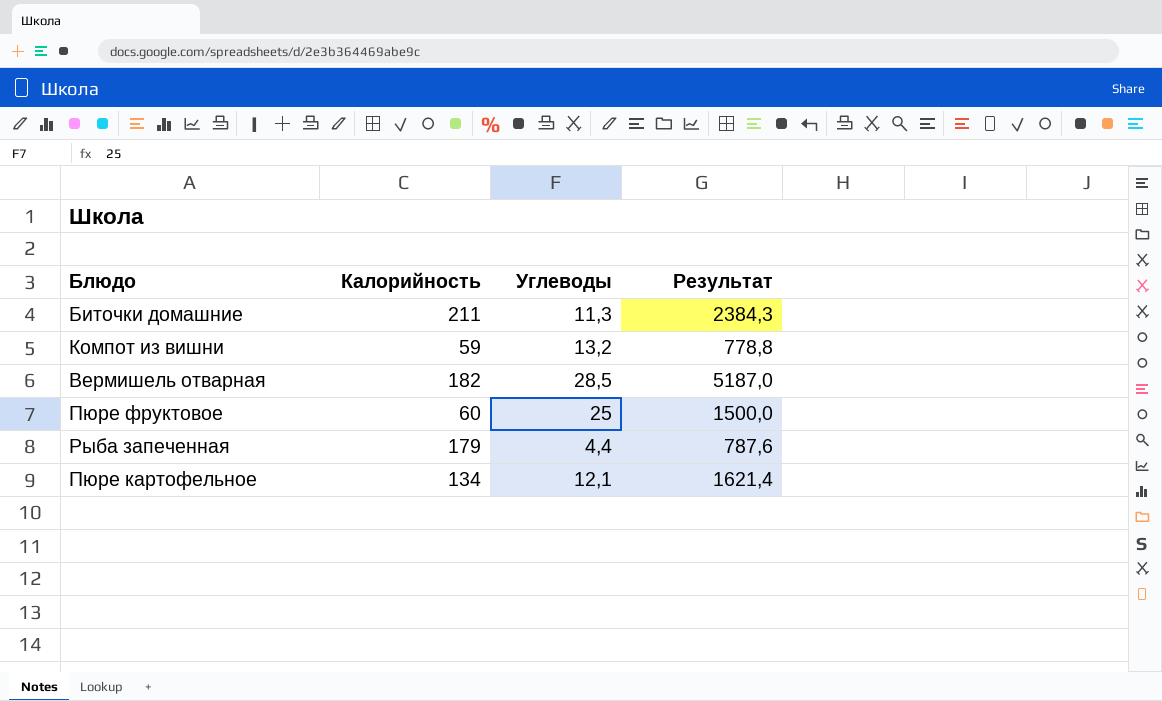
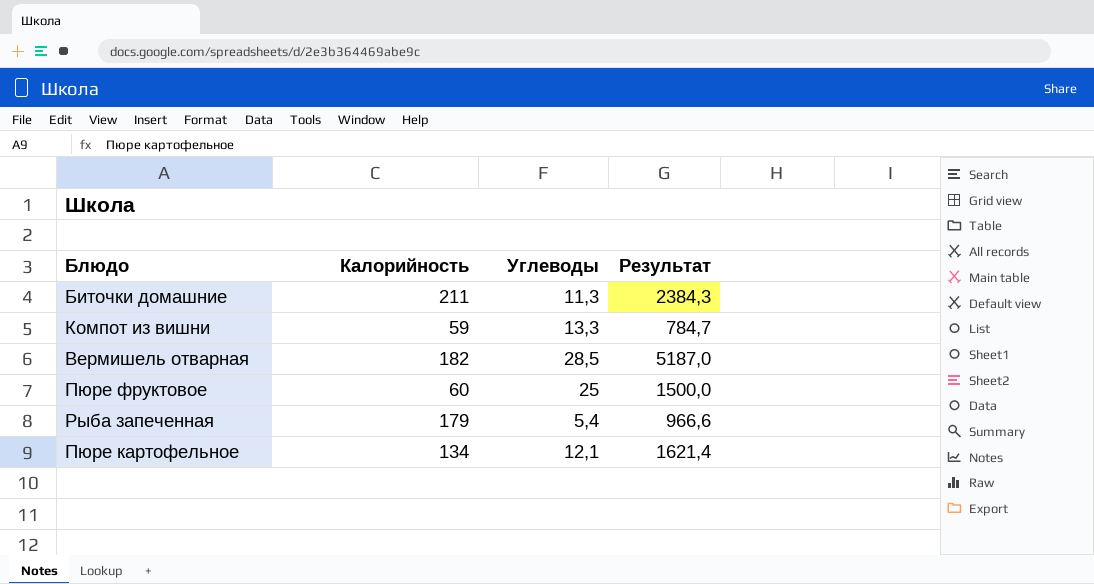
Компот из вишни | Углеводы: 13,2 -> 13,3
Компот из вишни | Результат: 778,8 -> 784,7
Рыба запеченная | Углеводы: 4,4 -> 5,4
Рыба запеченная | Результат: 787,6 -> 966,6

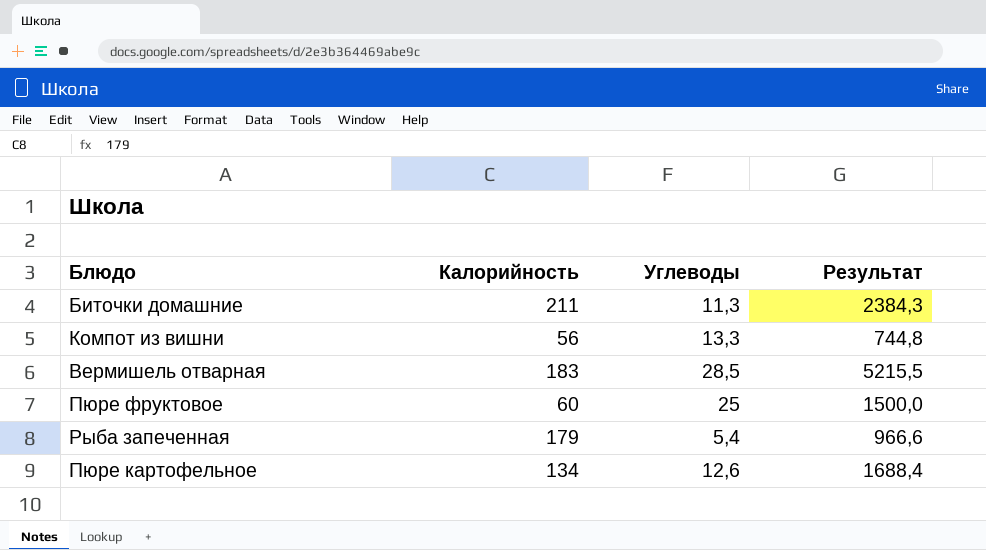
Компот из вишни | Калорийность: 59 -> 56
Компот из вишни | Результат: 784,7 -> 744,8
Вермишель отварная | Калорийность: 182 -> 183
Вермишель отварная | Результат: 5187,0 -> 5215,5
Пюре картофельное | Углеводы: 12,1 -> 12,6
Пюре картофельное | Результат: 1621,4 -> 1688,4

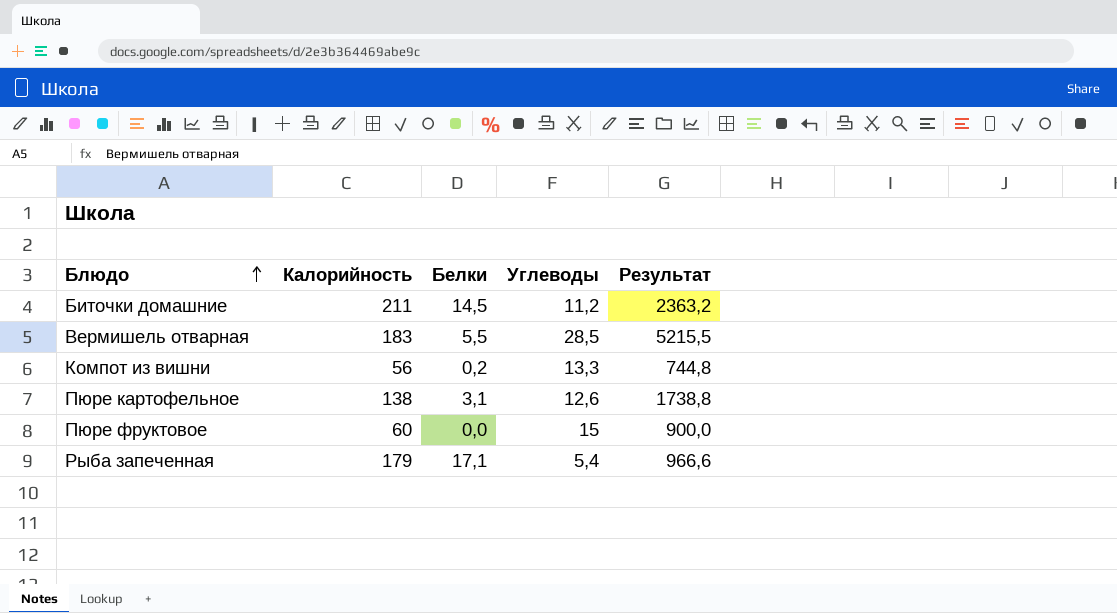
row order: none -> Блюдо ascending
column Белки | position: none -> 3
Биточки домашние | Углеводы: 11,3 -> 11,2
Биточки домашние | Результат: 2384,3 -> 2363,2
Пюре картофельное | Калорийность: 134 -> 138
Пюре картофельное | Результат: 1688,4 -> 1738,8
Пюре фруктовое | Углеводы: 25 -> 15
Пюре фруктовое | Результат: 1500,0 -> 900,0

